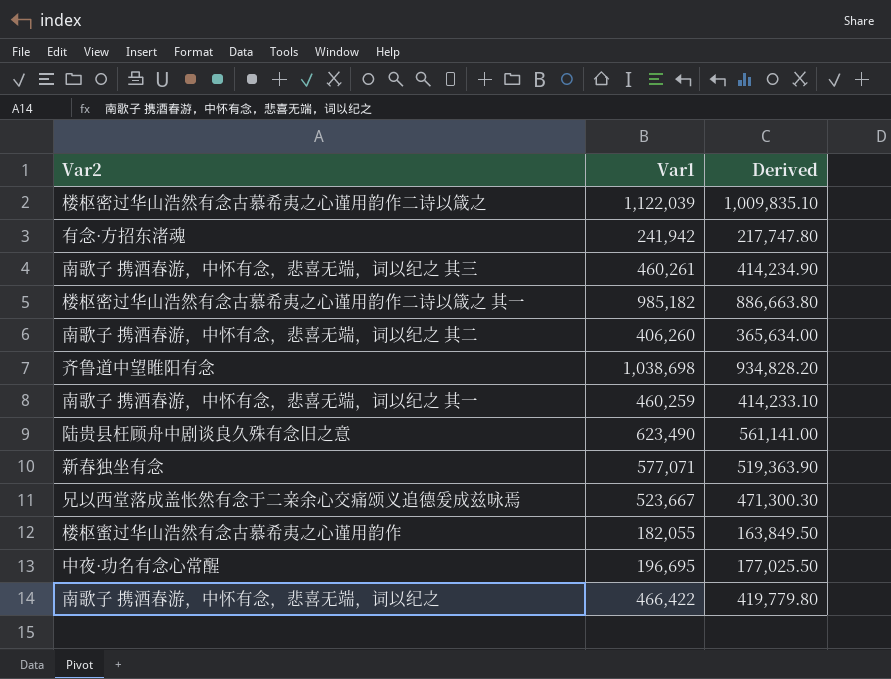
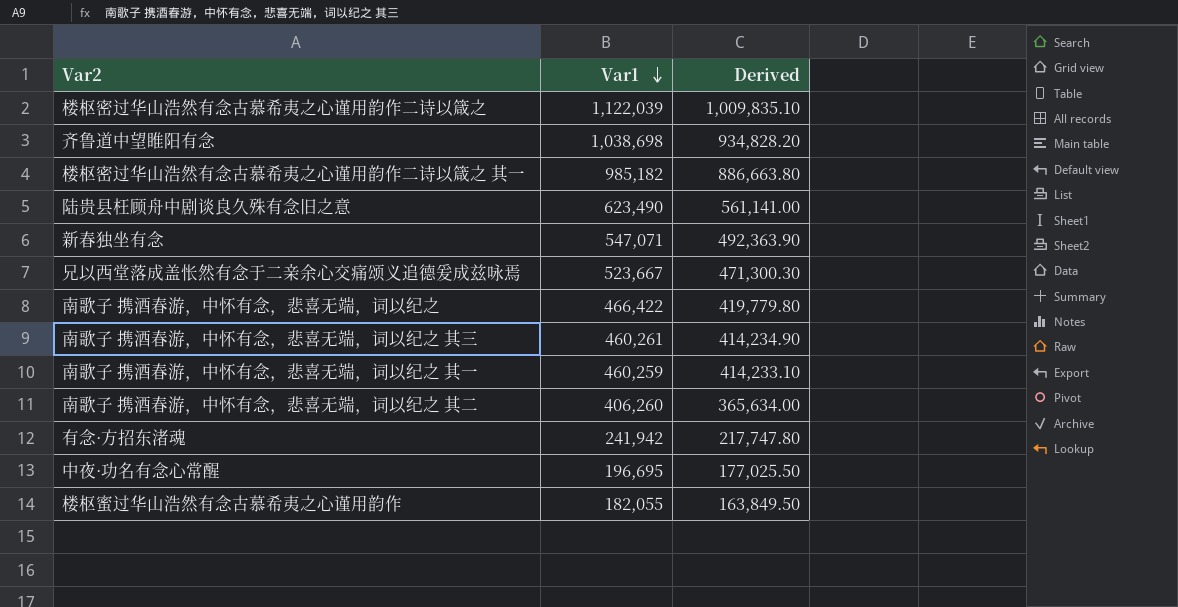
row order: none -> Var1 descending
新春独坐有念 | Var1: 577,071 -> 547,071
新春独坐有念 | Derived: 519,363.90 -> 492,363.90

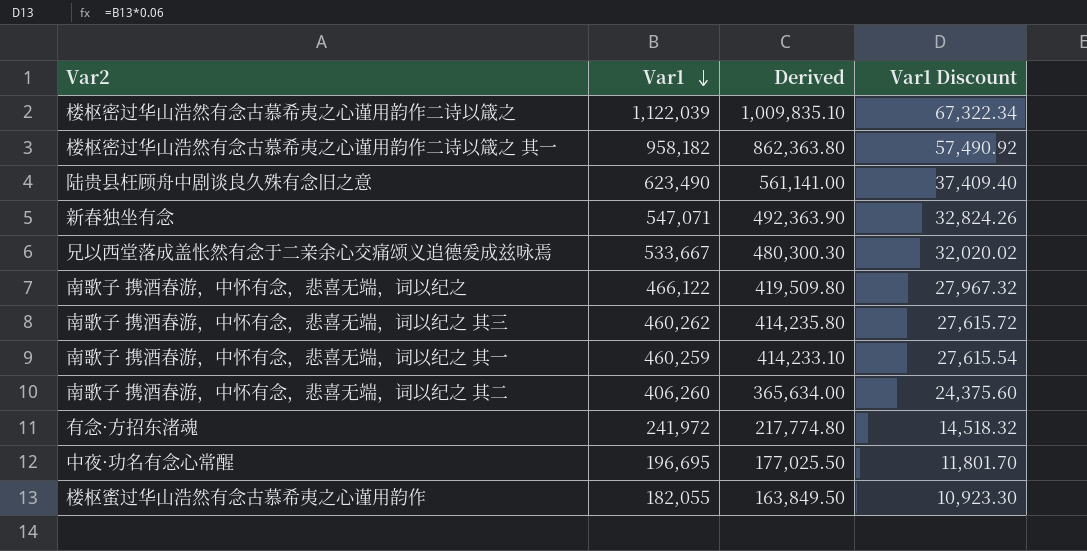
column Var1 Discount | formula: none -> [Var1] * 0.06
row 齐鲁道中望睢阳有念: 1,038,698 | 934,828.20 -> none
楼枢密过华山浩然有念古慕希夷之心谨用韵作二诗以箴之 其一 | Var1: 985,182 -> 958,182
楼枢密过华山浩然有念古慕希夷之心谨用韵作二诗以箴之 其一 | Derived: 886,663.80 -> 862,363.80
兄以西堂落成盖怅然有念于二亲余心交痛颂义追德爰成兹咏焉 | Var1: 523,667 -> 533,667
兄以西堂落成盖怅然有念于二亲余心交痛颂义追德爰成兹咏焉 | Derived: 471,300.30 -> 480,300.30
南歌子 携酒春游，中怀有念，悲喜无端，词以纪之 | Var1: 466,422 -> 466,122
南歌子 携酒春游，中怀有念，悲喜无端，词以纪之 | Derived: 419,779.80 -> 419,509.80
南歌子 携酒春游，中怀有念，悲喜无端，词以纪之 其三 | Var1: 460,261 -> 460,262
南歌子 携酒春游，中怀有念，悲喜无端，词以纪之 其三 | Derived: 414,234.90 -> 414,235.80
有念·方招东渚魂 | Var1: 241,942 -> 241,972
有念·方招东渚魂 | Derived: 217,747.80 -> 217,774.80

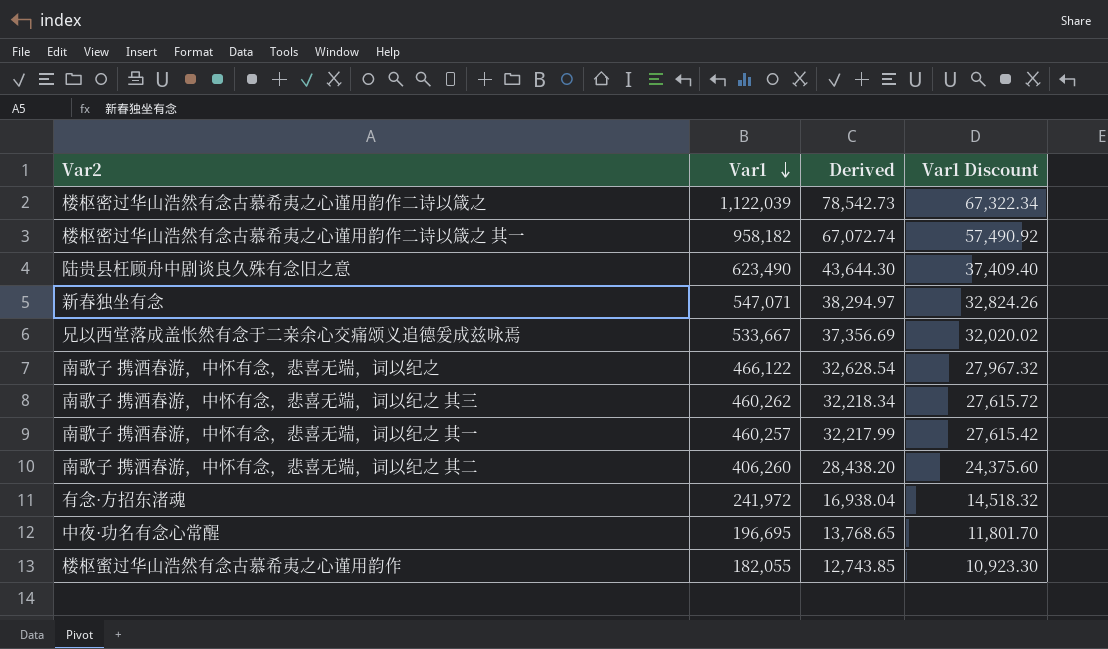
column Derived | formula: [Var1] * 0.9 -> [Var1] * 0.07
南歌子 携酒春游，中怀有念，悲喜无端，词以纪之 其一 | Var1: 460,259 -> 460,257
南歌子 携酒春游，中怀有念，悲喜无端，词以纪之 其一 | Var1 Discount: 27,615.54 -> 27,615.42

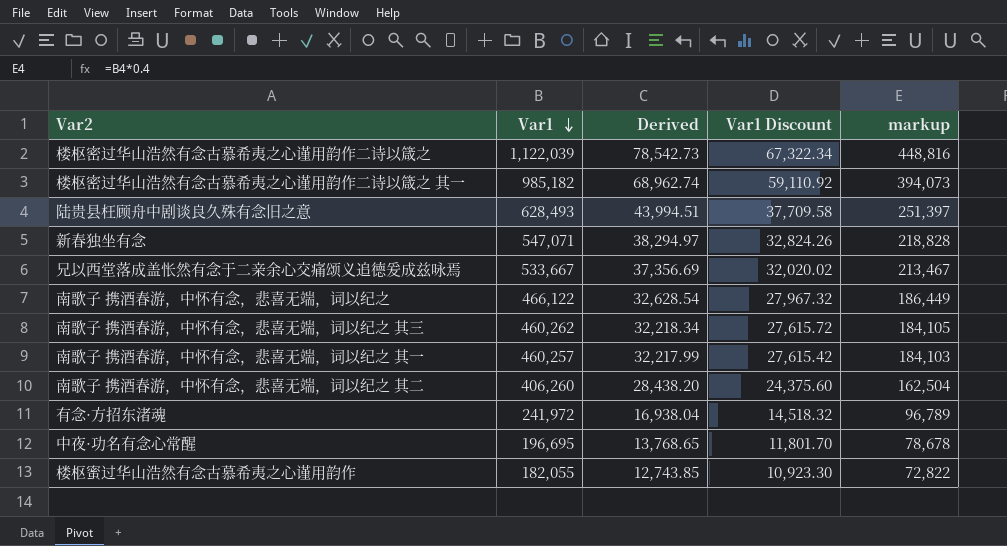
column markup | formula: none -> [Var1] * 0.4
楼枢密过华山浩然有念古慕希夷之心谨用韵作二诗以箴之 其一 | Var1: 958,182 -> 985,182
楼枢密过华山浩然有念古慕希夷之心谨用韵作二诗以箴之 其一 | Derived: 67,072.74 -> 68,962.74
楼枢密过华山浩然有念古慕希夷之心谨用韵作二诗以箴之 其一 | Var1 Discount: 57,490.92 -> 59,110.92
陆贵县枉顾舟中剧谈良久殊有念旧之意 | Var1: 623,490 -> 628,493
陆贵县枉顾舟中剧谈良久殊有念旧之意 | Derived: 43,644.30 -> 43,994.51
陆贵县枉顾舟中剧谈良久殊有念旧之意 | Var1 Discount: 37,409.40 -> 37,709.58

